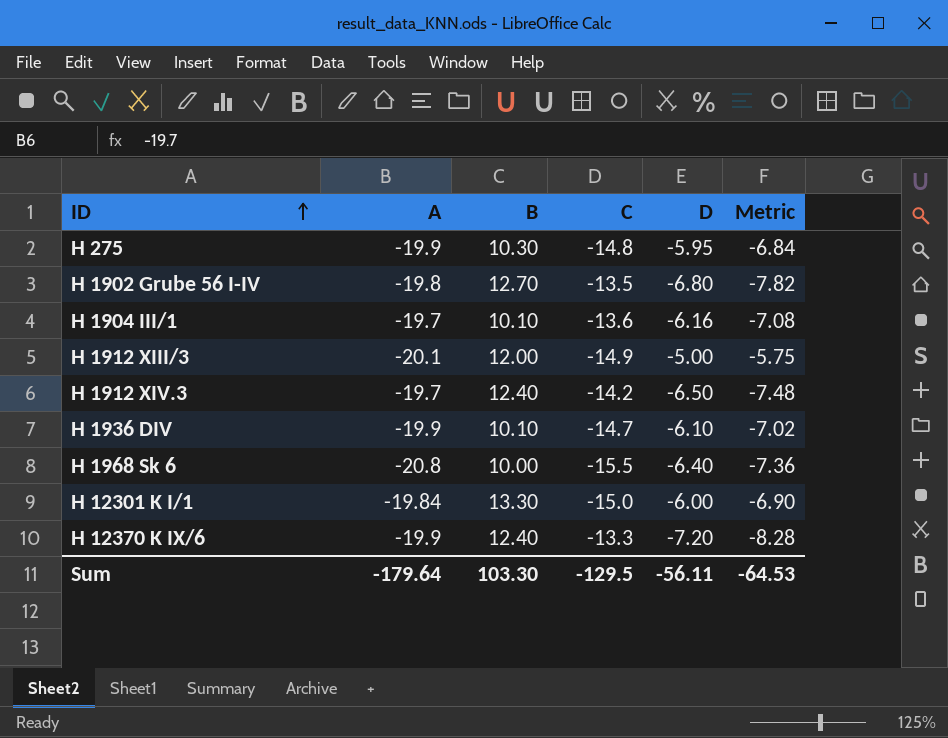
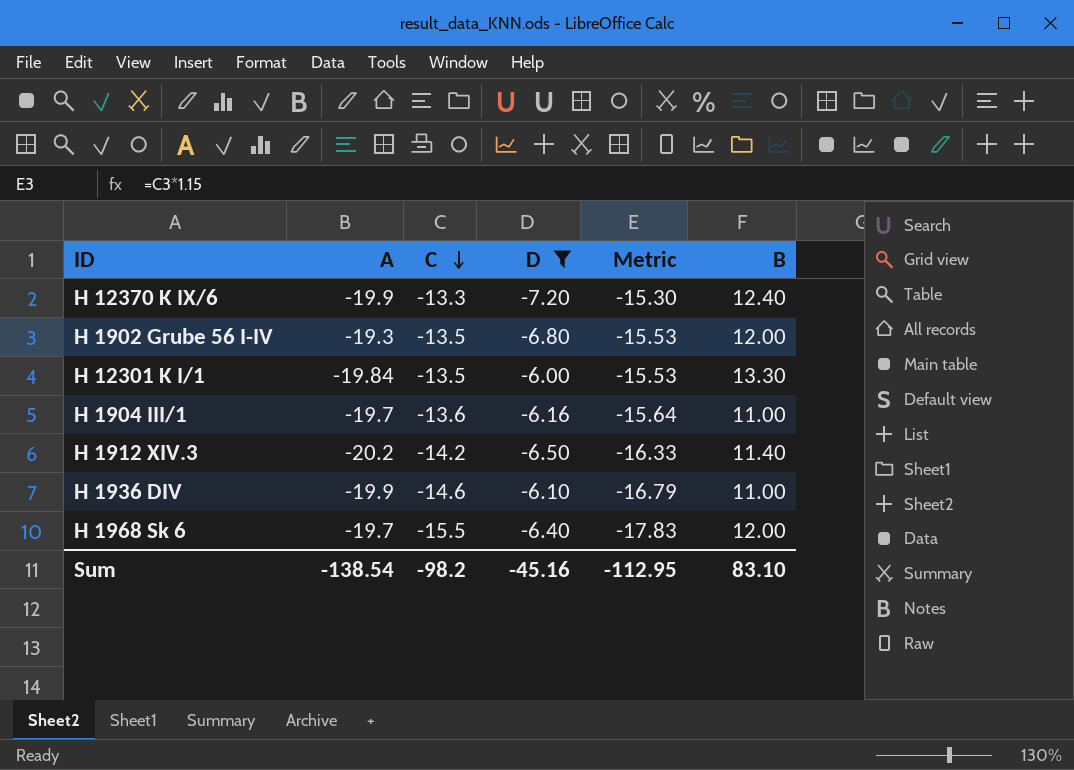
filter: none -> D <= -6.00
row order: ID ascending -> C descending
column Metric | formula: [D] * 1.15 -> [C] * 1.15
column B | position: 3 -> 6
H 1902 Grube 56 I-IV | A: -19.8 -> -19.3
H 1902 Grube 56 I-IV | B: 12.70 -> 12.00
H 12301 K I/1 | C: -15.0 -> -13.5
H 1904 III/1 | B: 10.10 -> 11.00
H 1912 XIV.3 | A: -19.7 -> -20.2
H 1912 XIV.3 | B: 12.40 -> 11.40
H 1936 DIV | C: -14.7 -> -14.6
H 1936 DIV | B: 10.10 -> 11.00
H 1968 Sk 6 | A: -20.8 -> -19.7
H 1968 Sk 6 | B: 10.00 -> 12.00
Sum | A: -179.64 -> -138.54
Sum | C: -129.5 -> -98.2
Sum | D: -56.11 -> -45.16
Sum | Metric: -64.53 -> -112.95
Sum | B: 103.30 -> 83.10

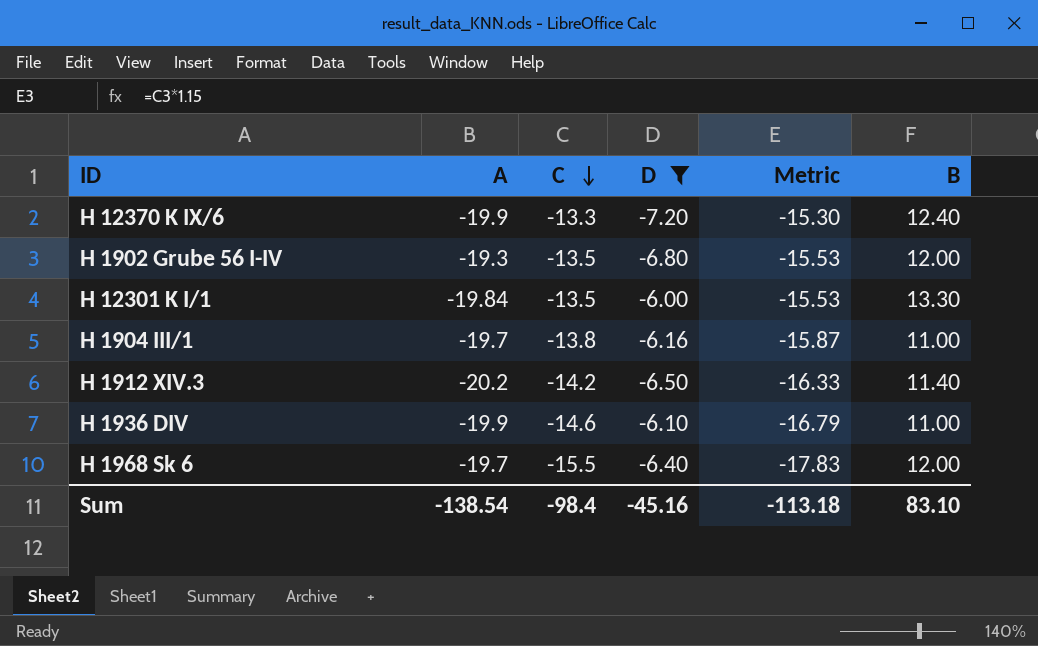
H 1904 III/1 | C: -13.6 -> -13.8
H 1904 III/1 | Metric: -15.64 -> -15.87
Sum | C: -98.2 -> -98.4
Sum | Metric: -112.95 -> -113.18

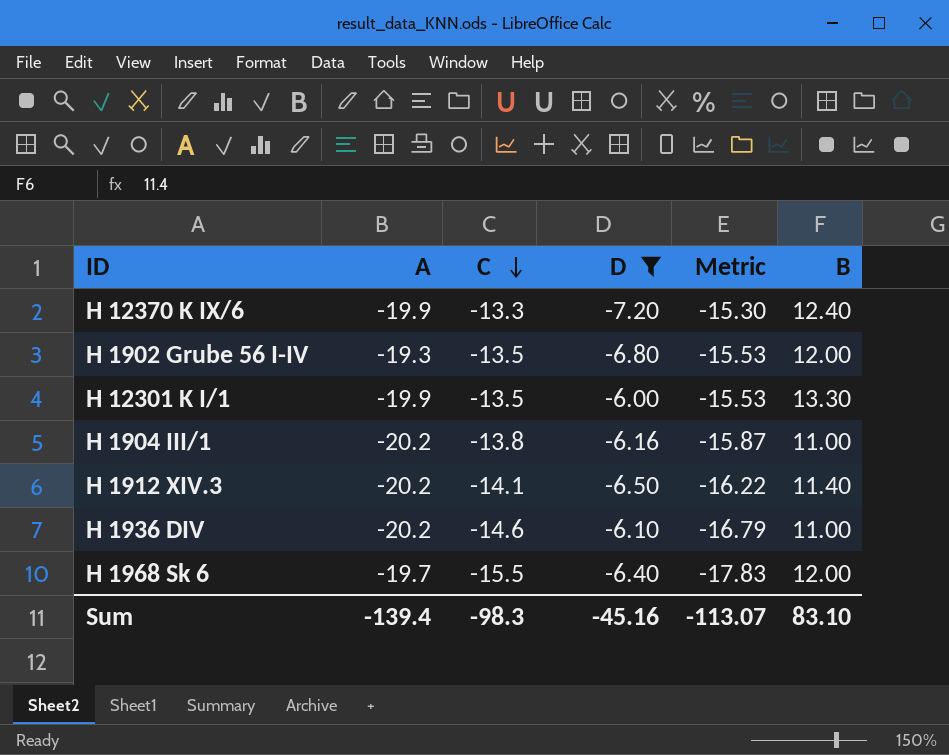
H 12301 K I/1 | A: -19.84 -> -19.9
H 1904 III/1 | A: -19.7 -> -20.2
H 1912 XIV.3 | C: -14.2 -> -14.1
H 1912 XIV.3 | Metric: -16.33 -> -16.22
H 1936 DIV | A: -19.9 -> -20.2
Sum | A: -138.54 -> -139.4
Sum | C: -98.4 -> -98.3
Sum | Metric: -113.18 -> -113.07

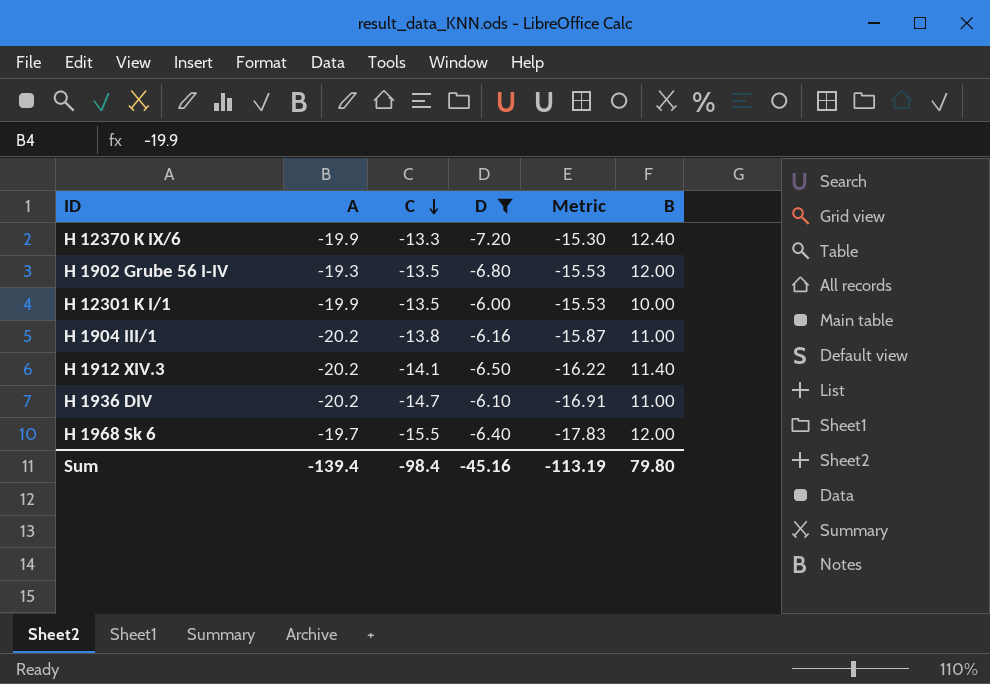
H 12301 K I/1 | B: 13.30 -> 10.00
H 1936 DIV | C: -14.6 -> -14.7
H 1936 DIV | Metric: -16.79 -> -16.91
Sum | C: -98.3 -> -98.4
Sum | Metric: -113.07 -> -113.19
Sum | B: 83.10 -> 79.80

